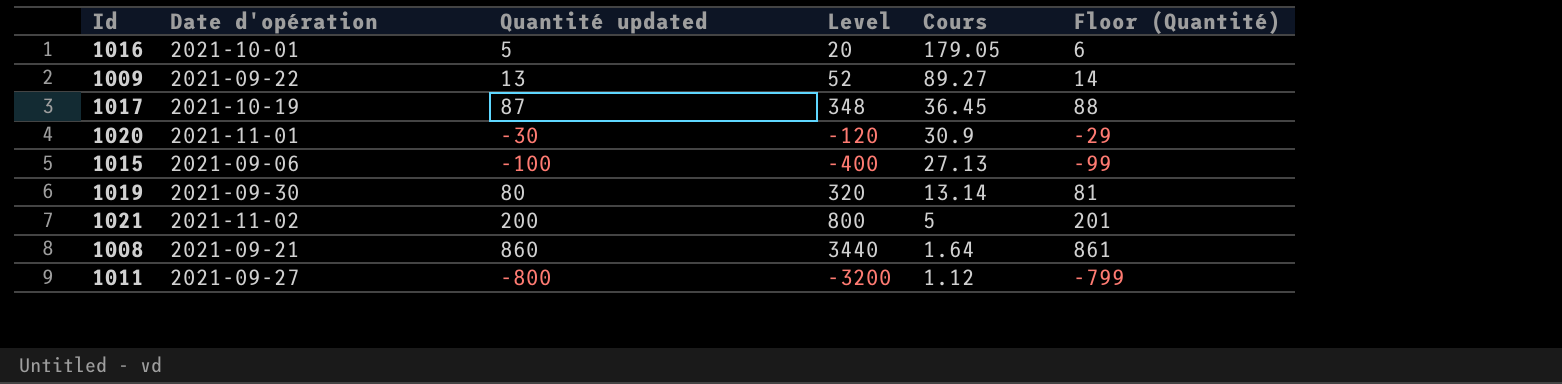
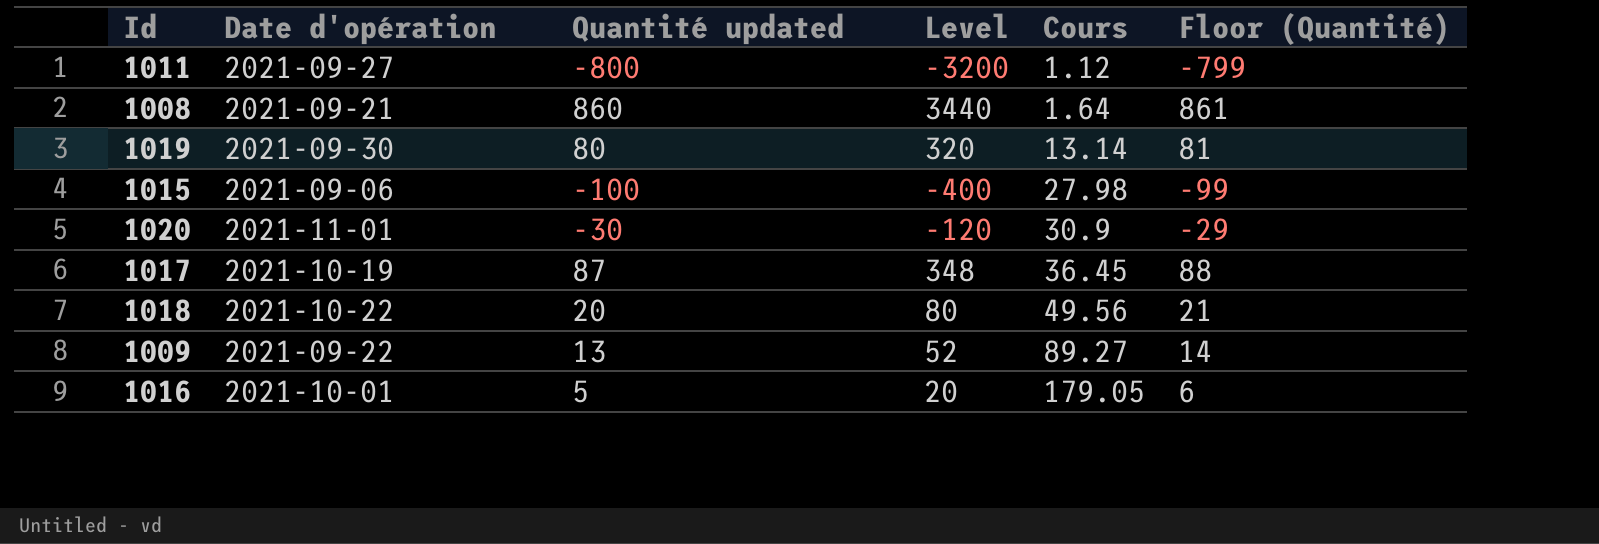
row order: Cours descending -> Cours ascending
row 1021: 2021-11-02 | 200 | 800 | 5 | 201 -> none
1015 | Cours: 27.13 -> 27.98
row 1018: none -> 2021-10-22 | 20 | 80 | 49.56 | 21

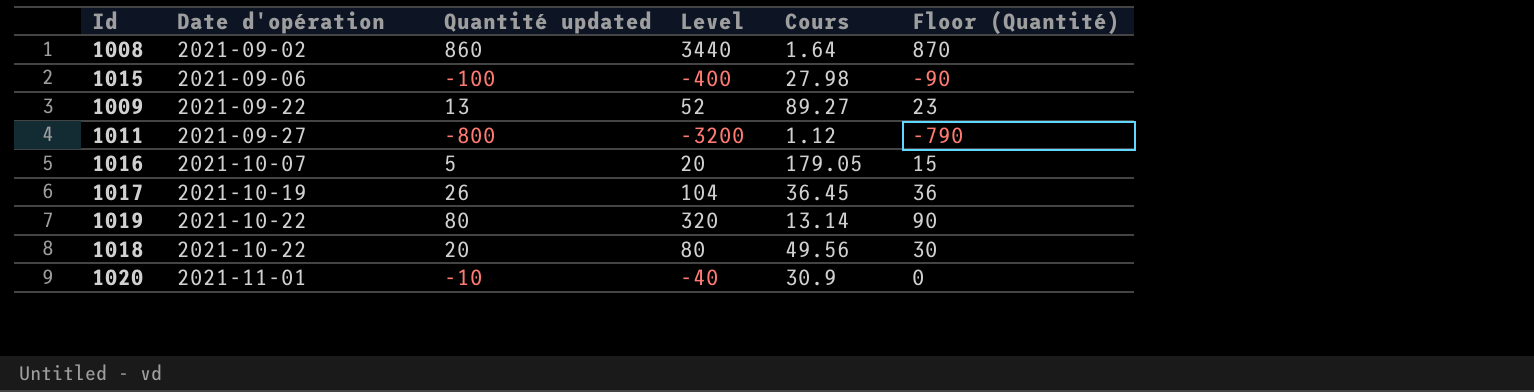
row order: Cours ascending -> Date d'opération ascending
column Floor (Quantité) | formula: [Quantité updated] + 1 -> [Quantité updated] + 10
1008 | Date d'opération: 2021-09-21 -> 2021-09-02
1016 | Date d'opération: 2021-10-01 -> 2021-10-07
1017 | Quantité updated: 87 -> 26
1017 | Level: 348 -> 104
1019 | Date d'opération: 2021-09-30 -> 2021-10-22
1020 | Quantité updated: -30 -> -10
1020 | Level: -120 -> -40

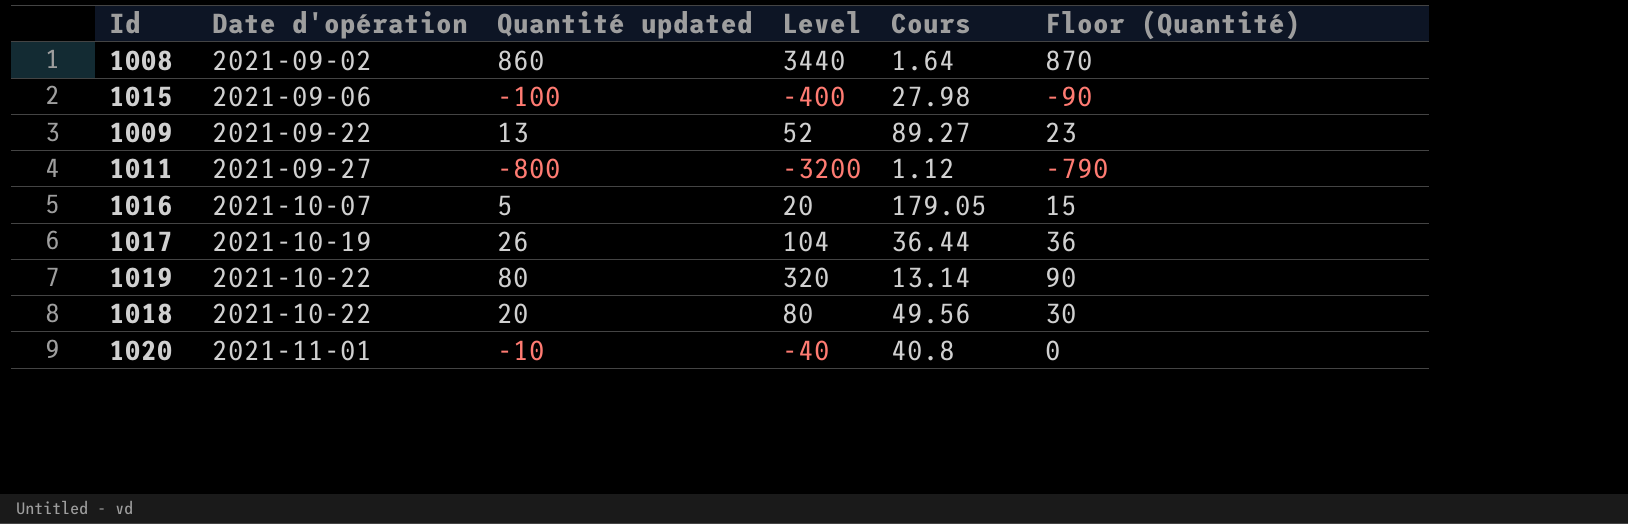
1017 | Cours: 36.45 -> 36.44
1020 | Cours: 30.9 -> 40.8

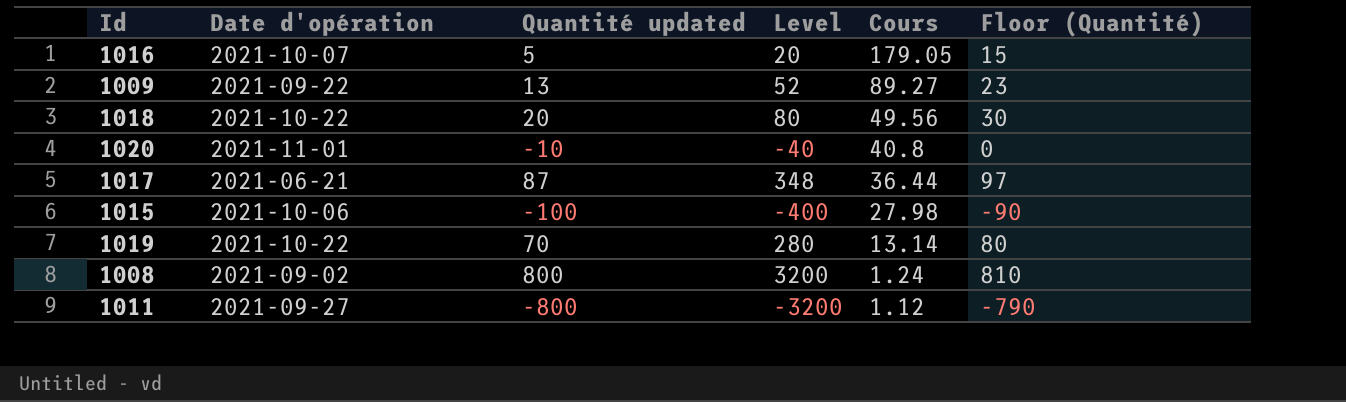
row order: Date d'opération ascending -> Cours descending
1017 | Date d'opération: 2021-10-19 -> 2021-06-21
1017 | Quantité updated: 26 -> 87
1017 | Level: 104 -> 348
1017 | Floor (Quantité): 36 -> 97
1015 | Date d'opération: 2021-09-06 -> 2021-10-06
1019 | Quantité updated: 80 -> 70
1019 | Level: 320 -> 280
1019 | Floor (Quantité): 90 -> 80
1008 | Quantité updated: 860 -> 800
1008 | Level: 3440 -> 3200
1008 | Cours: 1.64 -> 1.24
1008 | Floor (Quantité): 870 -> 810

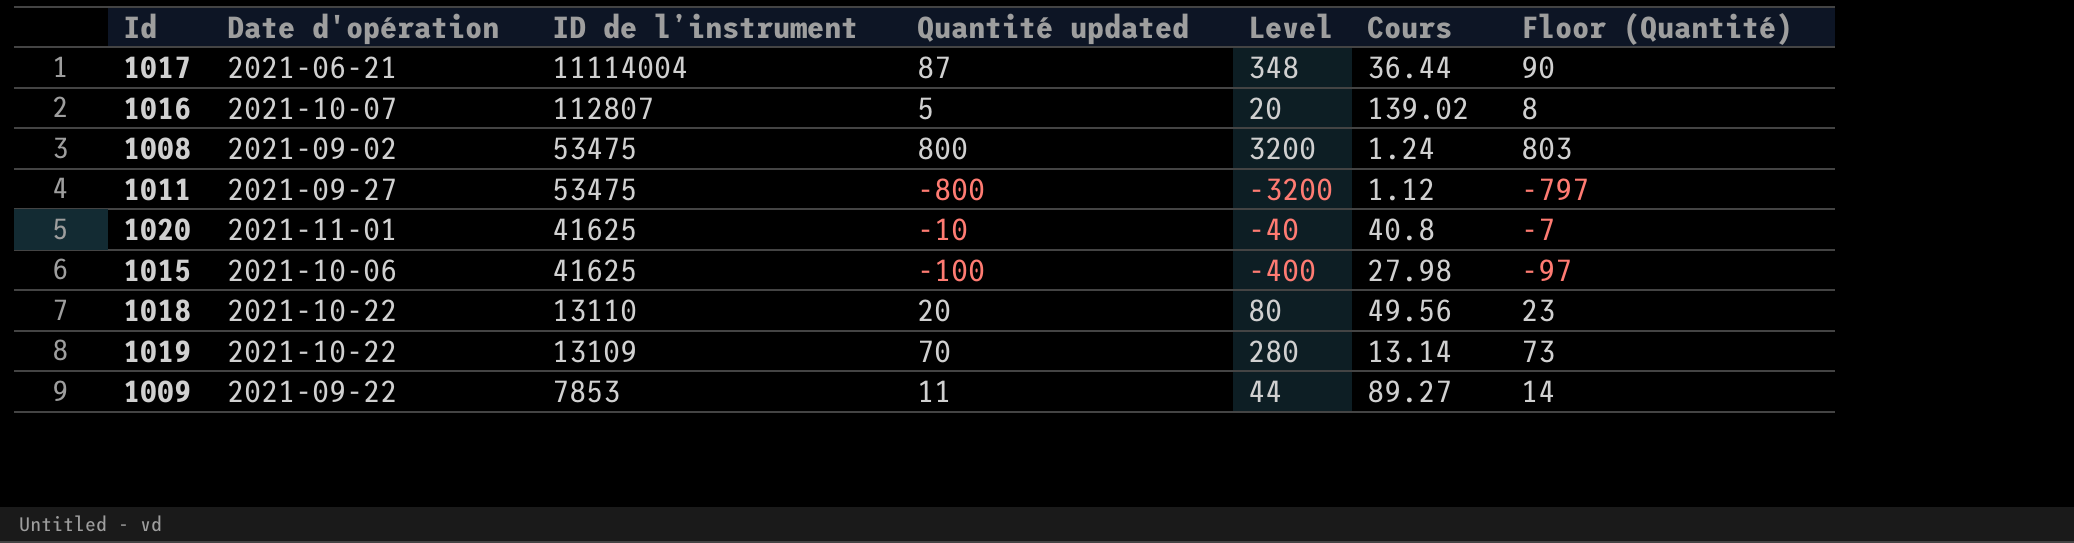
row order: Cours descending -> ID de l’instrument descending
column ID de l’instrument | position: none -> 3
column Floor (Quantité) | formula: [Quantité updated] + 10 -> [Quantité updated] + 3
1016 | Cours: 179.05 -> 139.02
1009 | Quantité updated: 13 -> 11
1009 | Level: 52 -> 44

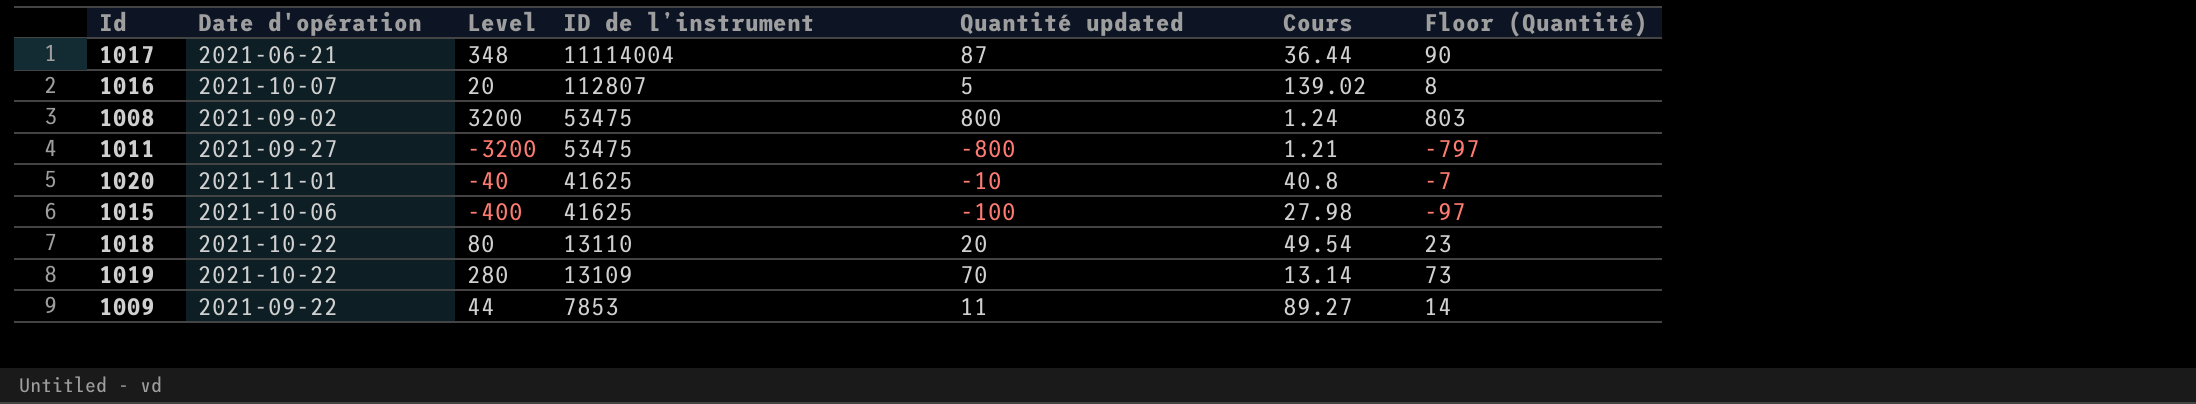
column Level | position: 5 -> 3
1011 | Cours: 1.12 -> 1.21
1018 | Cours: 49.56 -> 49.54

